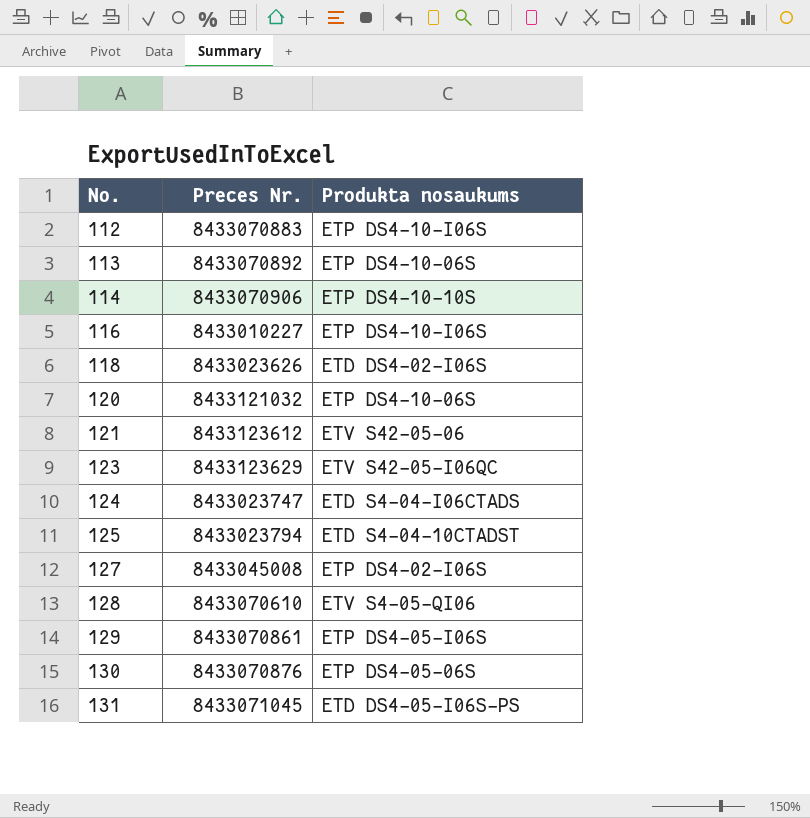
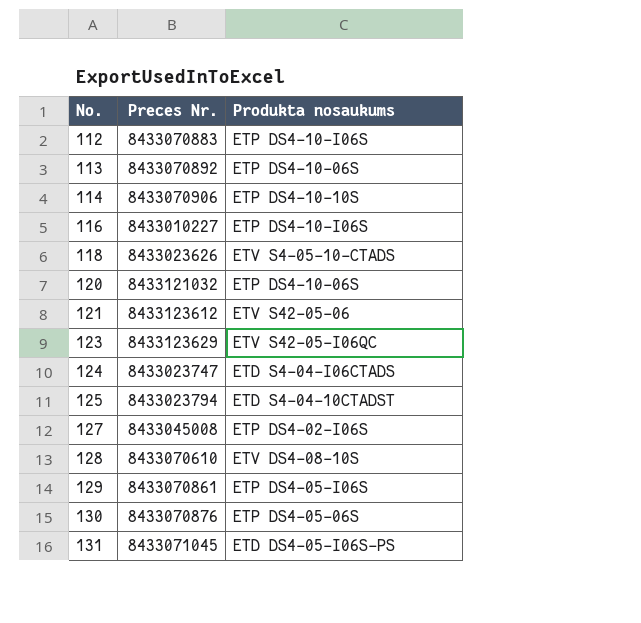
118 | Produkta nosaukums: ETD DS4-02-I06S -> ETV S4-05-10-CTADS
128 | Produkta nosaukums: ETV S4-05-QI06 -> ETV DS4-08-10S

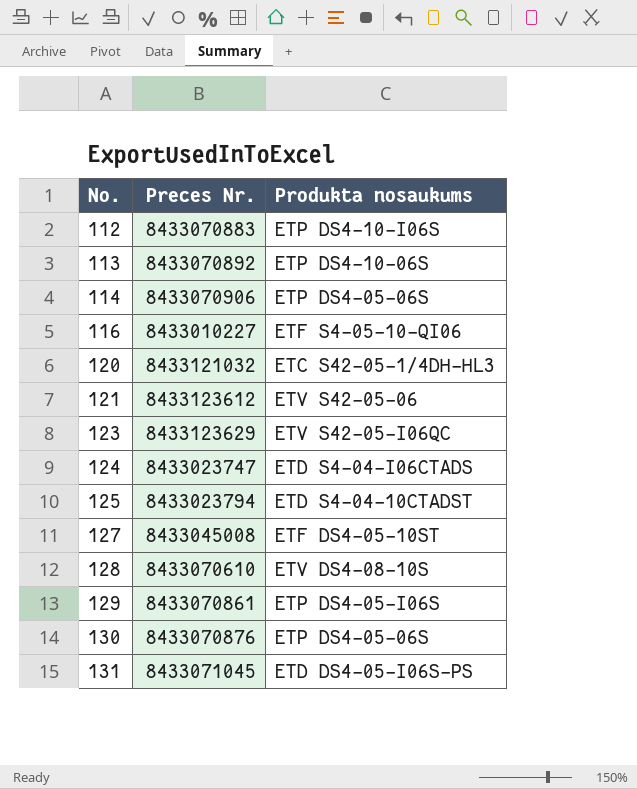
row 118: 8433023626 | ETV S4-05-10-CTADS -> none
114 | Produkta nosaukums: ETP DS4-10-10S -> ETP DS4-05-06S
116 | Produkta nosaukums: ETP DS4-10-I06S -> ETF S4-05-10-QI06
120 | Produkta nosaukums: ETP DS4-10-06S -> ETC S42-05-1/4DH-HL3
127 | Produkta nosaukums: ETP DS4-02-I06S -> ETF DS4-05-10ST

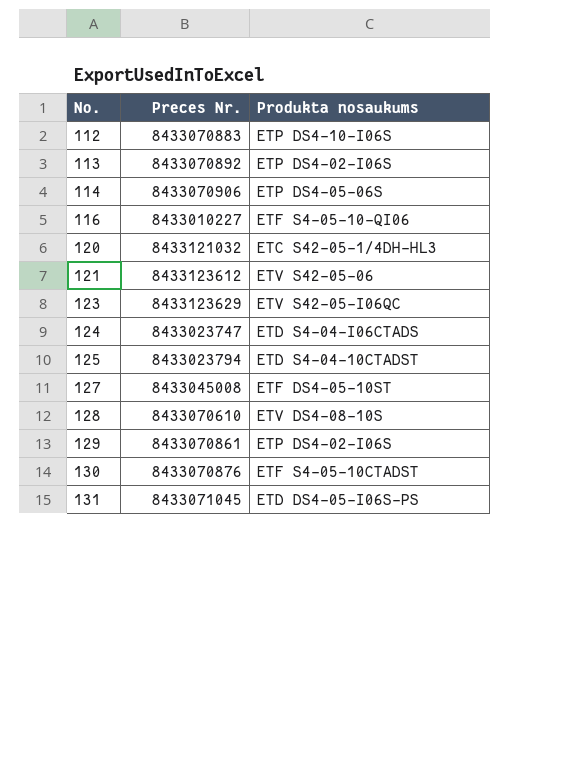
113 | Produkta nosaukums: ETP DS4-10-06S -> ETP DS4-02-I06S
129 | Produkta nosaukums: ETP DS4-05-I06S -> ETP DS4-02-I06S
130 | Produkta nosaukums: ETP DS4-05-06S -> ETF S4-05-10CTADST

